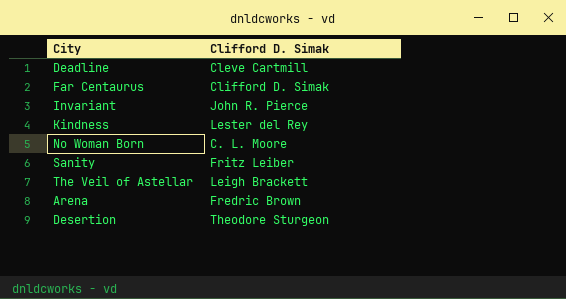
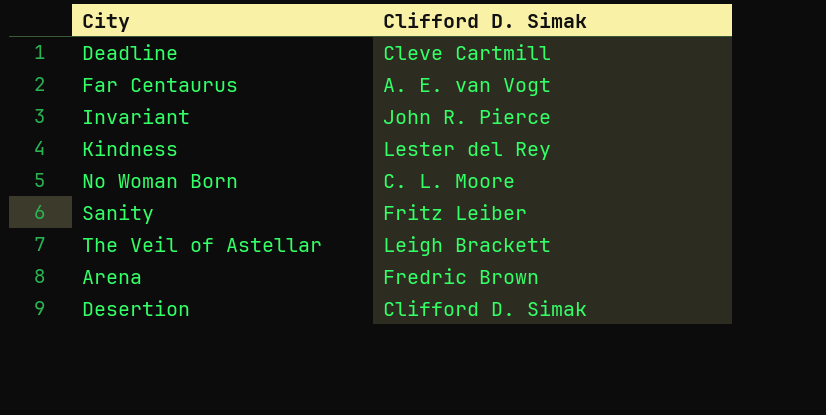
Far Centaurus | Clifford D. Simak: Clifford D. Simak -> A. E. van Vogt
Desertion | Clifford D. Simak: Theodore Sturgeon -> Clifford D. Simak

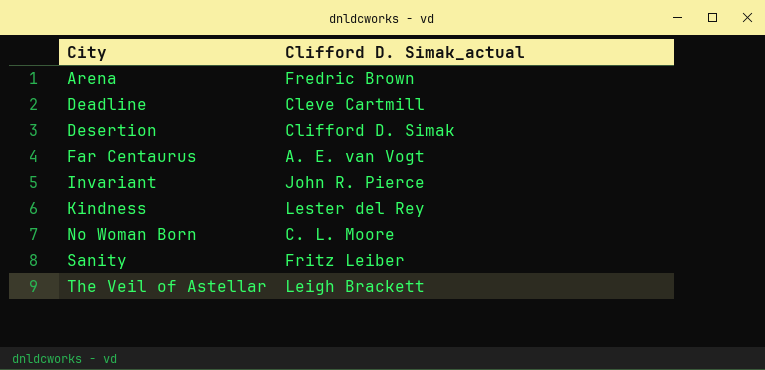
row order: none -> City ascending
column name: Clifford D. Simak -> Clifford D. Simak_actual

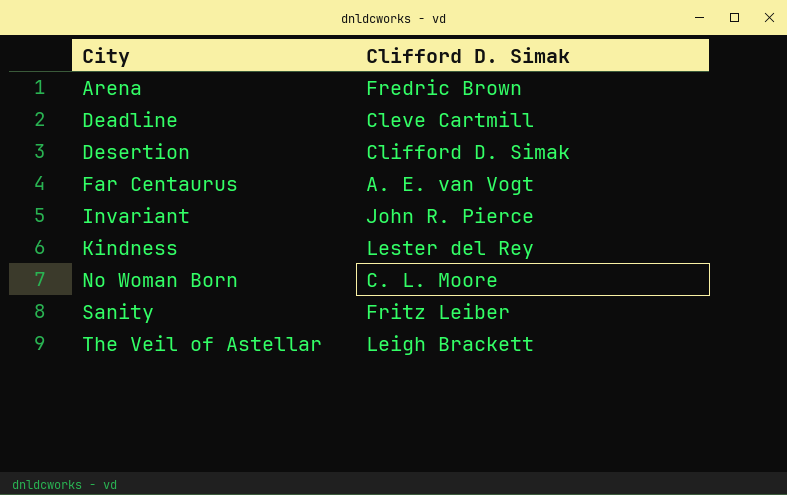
column name: Clifford D. Simak_actual -> Clifford D. Simak

